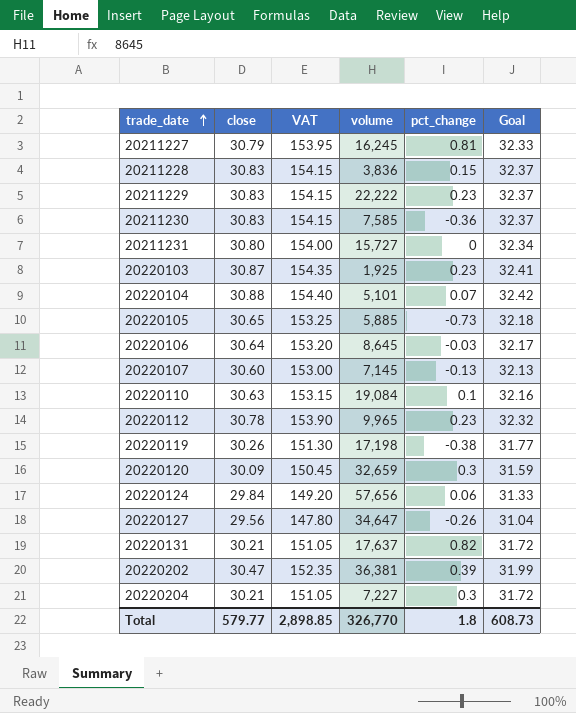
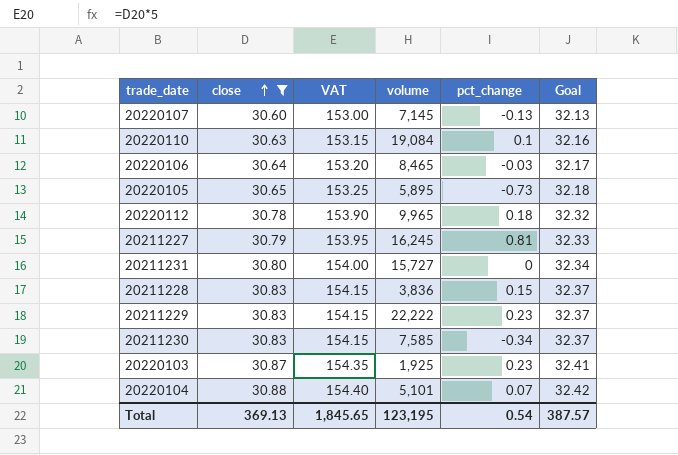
filter: none -> close >= 30.60
row order: trade_date ascending -> close ascending
20220106 | volume: 8,645 -> 8,465
20220105 | volume: 5,885 -> 5,895
20220112 | pct_change: 0.23 -> 0.18
20211230 | pct_change: -0.36 -> -0.34
Total | close: 579.77 -> 369.13
Total | VAT: 2,898.85 -> 1,845.65
Total | volume: 326,770 -> 123,195
Total | pct_change: 1.8 -> 0.54
Total | Goal: 608.73 -> 387.57

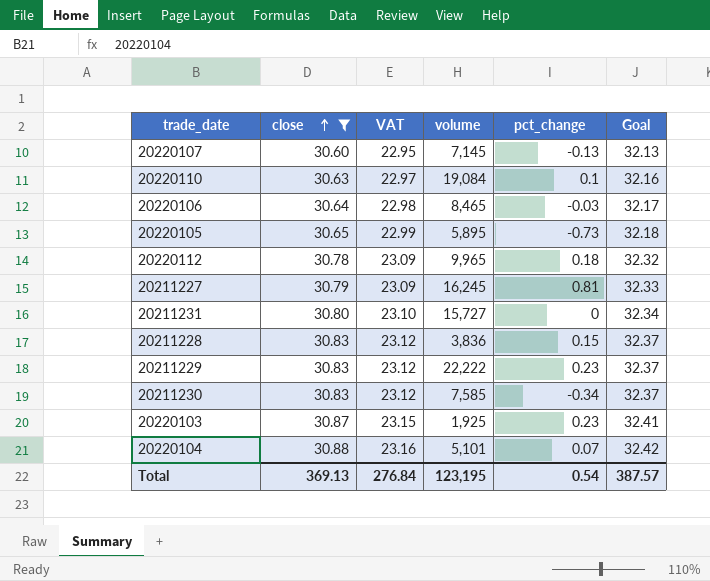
column VAT | formula: [close] * 5 -> [close] * 0.75
Total | VAT: 1,845.65 -> 276.84

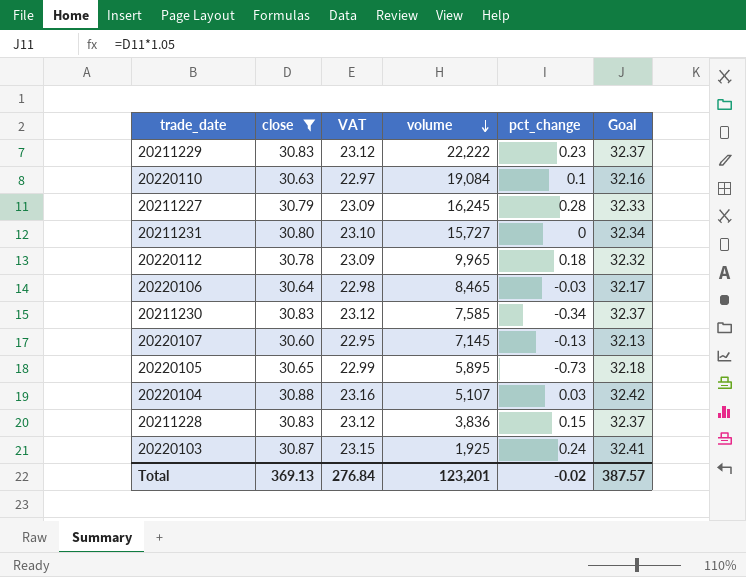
row order: close ascending -> volume descending
20211227 | pct_change: 0.81 -> 0.28
20220104 | volume: 5,101 -> 5,107
20220104 | pct_change: 0.07 -> 0.03
20220103 | pct_change: 0.23 -> 0.24
Total | volume: 123,195 -> 123,201
Total | pct_change: 0.54 -> -0.02

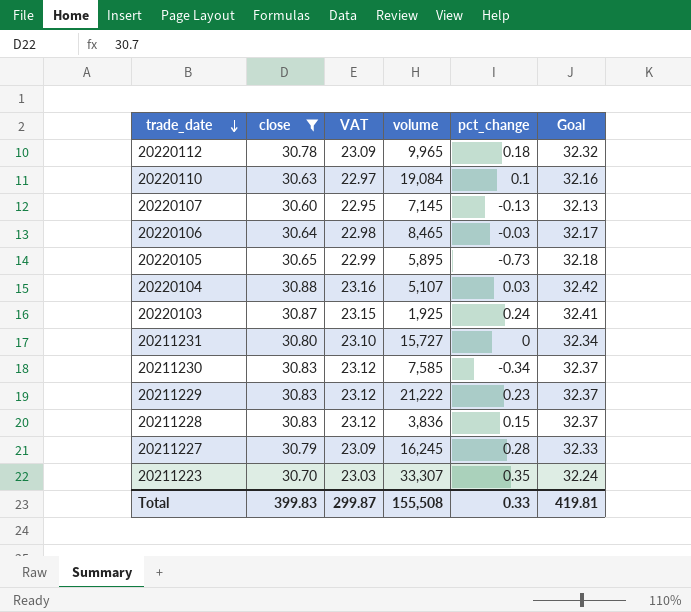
row order: volume descending -> trade_date descending
20211229 | volume: 22,222 -> 21,222
row 20211223: none -> 30.70 | 23.03 | 33,307 | 0.35 | 32.24
Total | close: 369.13 -> 399.83
Total | VAT: 276.84 -> 299.87
Total | volume: 123,201 -> 155,508
Total | pct_change: -0.02 -> 0.33
Total | Goal: 387.57 -> 419.81

